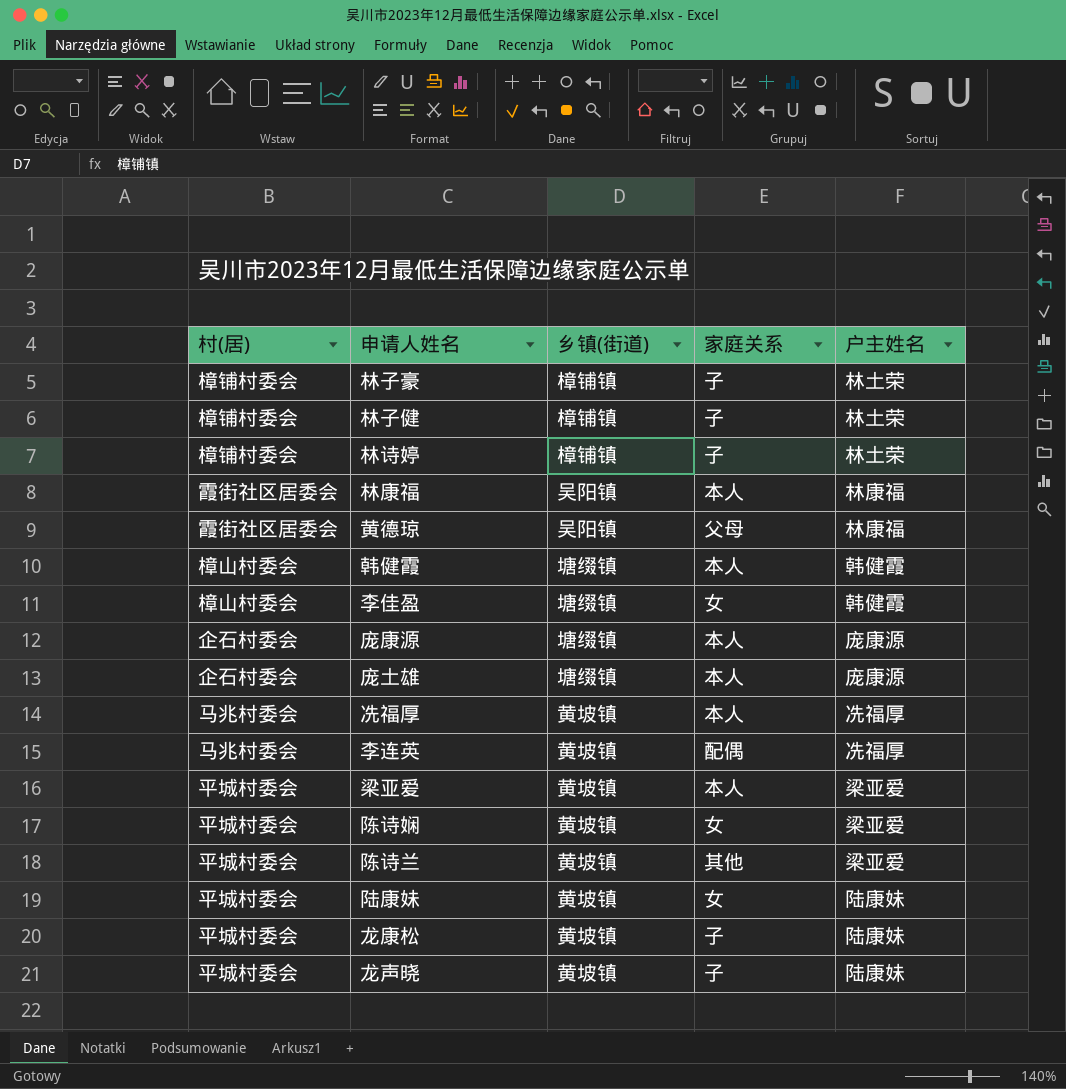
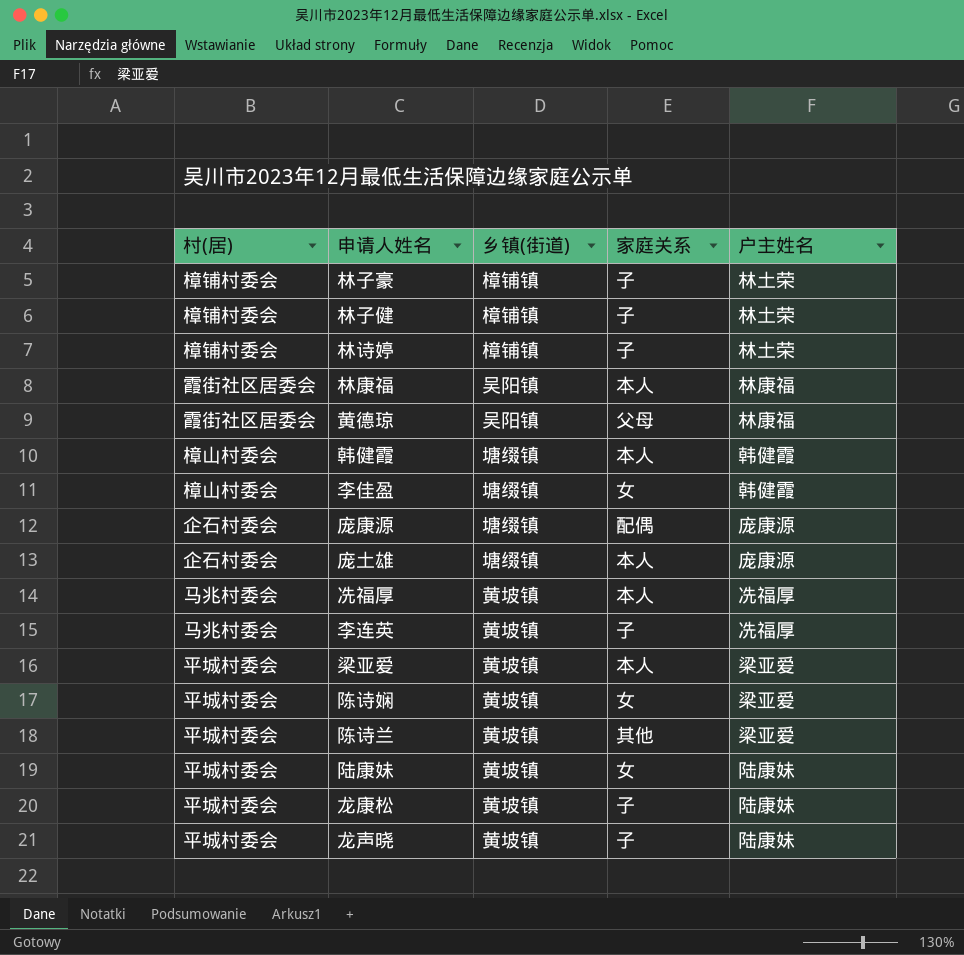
庞康源 | 家庭关系: 本人 -> 配偶
李连英 | 家庭关系: 配偶 -> 子

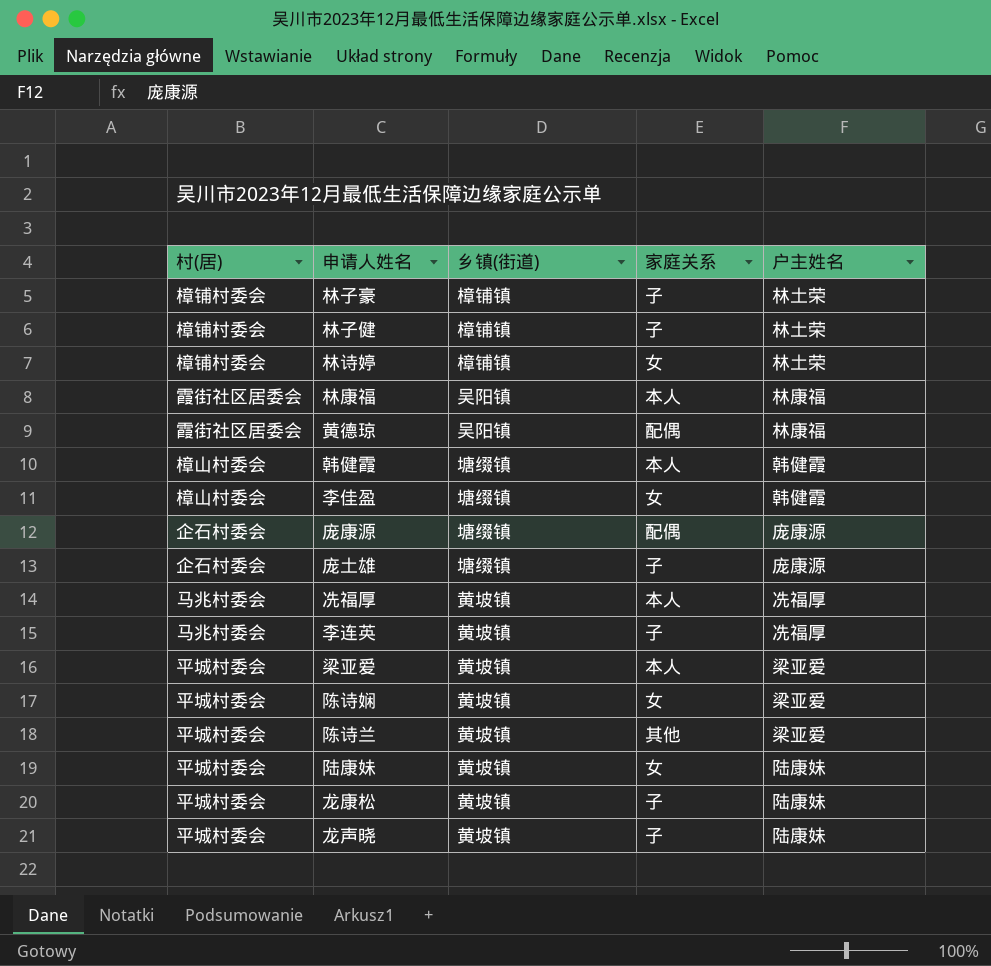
林诗婷 | 家庭关系: 子 -> 女
黄德琼 | 家庭关系: 父母 -> 配偶
庞土雄 | 家庭关系: 本人 -> 子

